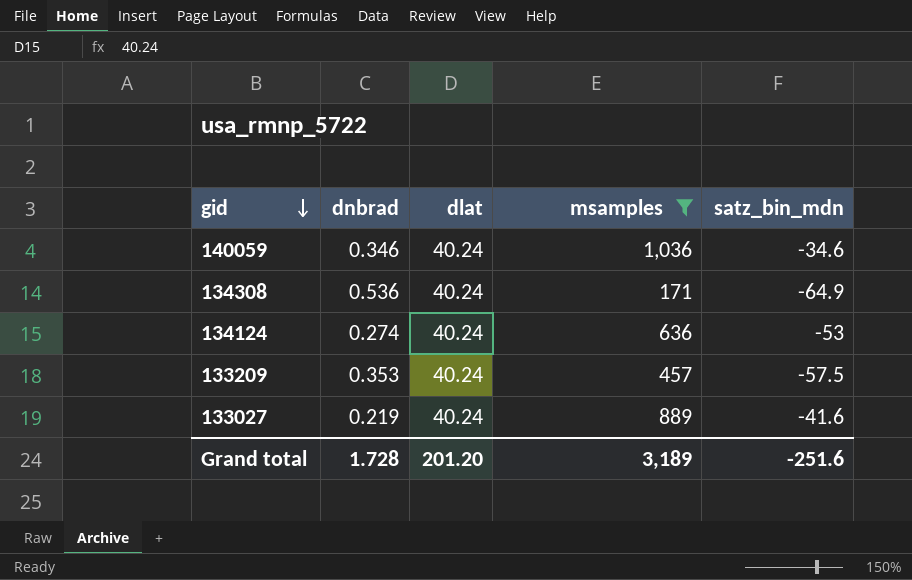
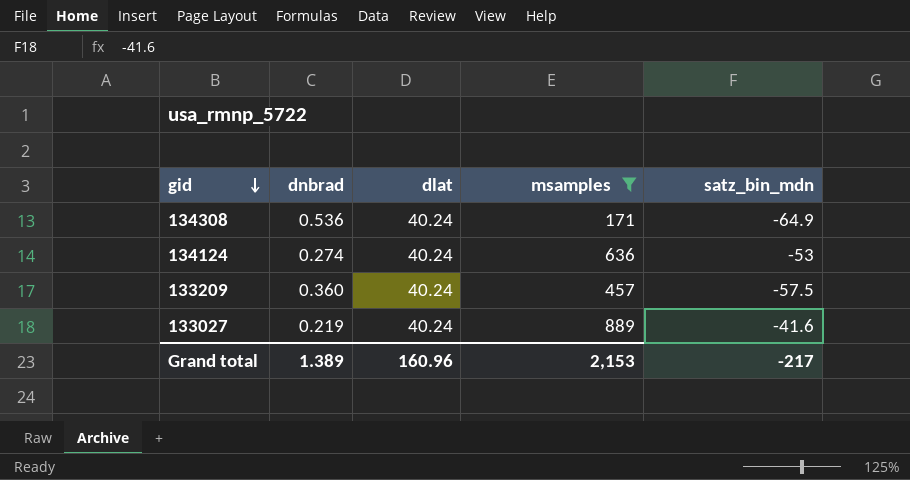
row 140059: 0.346 | 40.24 | 1,036 | -34.6 -> none
133209 | dnbrad: 0.353 -> 0.360
Grand total | dnbrad: 1.728 -> 1.389
Grand total | dlat: 201.20 -> 160.96
Grand total | msamples: 3,189 -> 2,153
Grand total | satz_bin_mdn: -251.6 -> -217

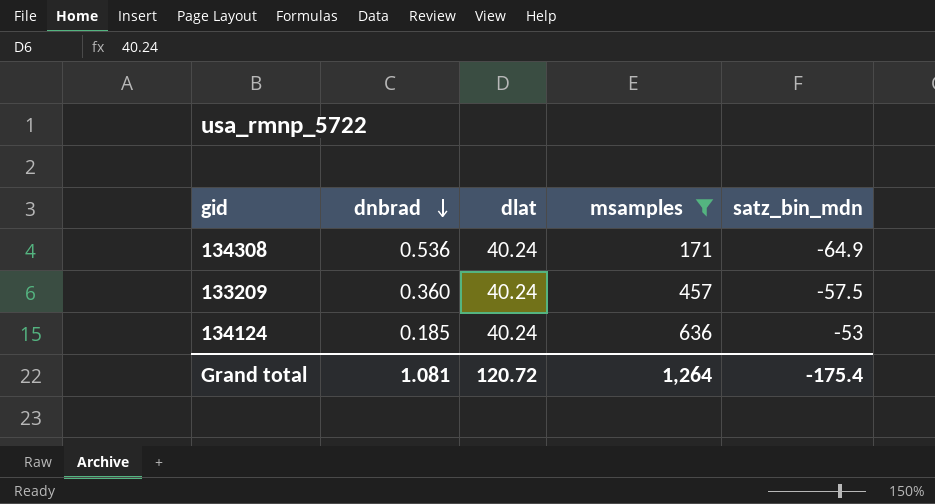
row order: gid descending -> dnbrad descending
row 133027: 0.219 | 40.24 | 889 | -41.6 -> none
134124 | dnbrad: 0.274 -> 0.185
Grand total | dnbrad: 1.389 -> 1.081
Grand total | dlat: 160.96 -> 120.72
Grand total | msamples: 2,153 -> 1,264
Grand total | satz_bin_mdn: -217 -> -175.4

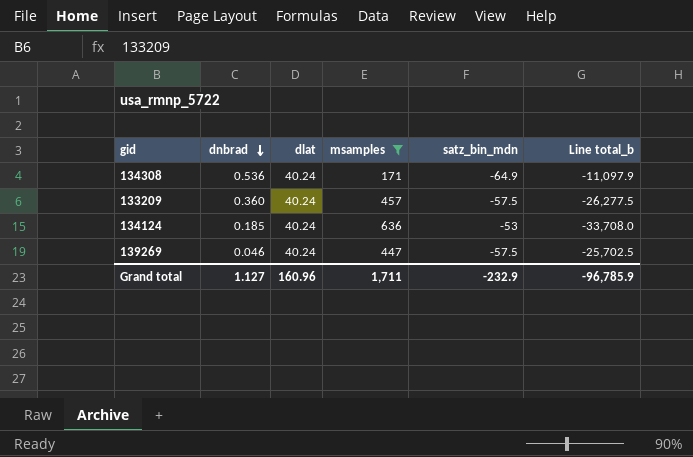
column Line total_b | formula: none -> [msamples] * [satz_bin_mdn]
row 139269: none -> 0.046 | 40.24 | 447 | -57.5 | -25,702.5
Grand total | dnbrad: 1.081 -> 1.127
Grand total | dlat: 120.72 -> 160.96
Grand total | msamples: 1,264 -> 1,711
Grand total | satz_bin_mdn: -175.4 -> -232.9

